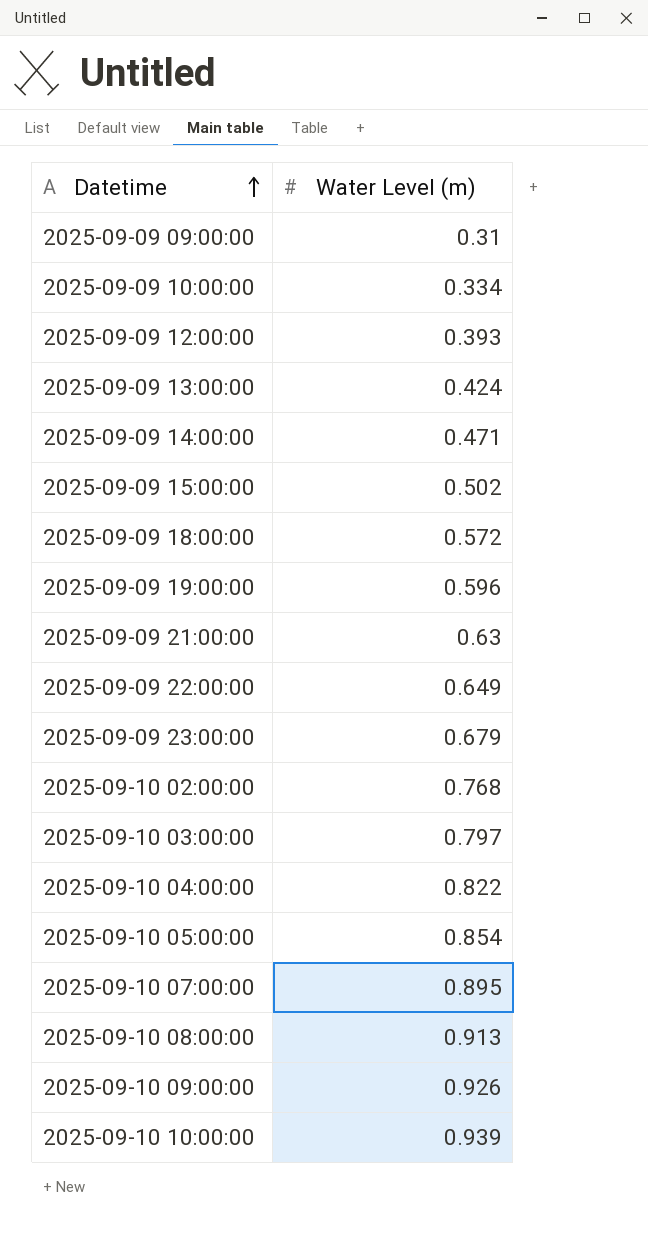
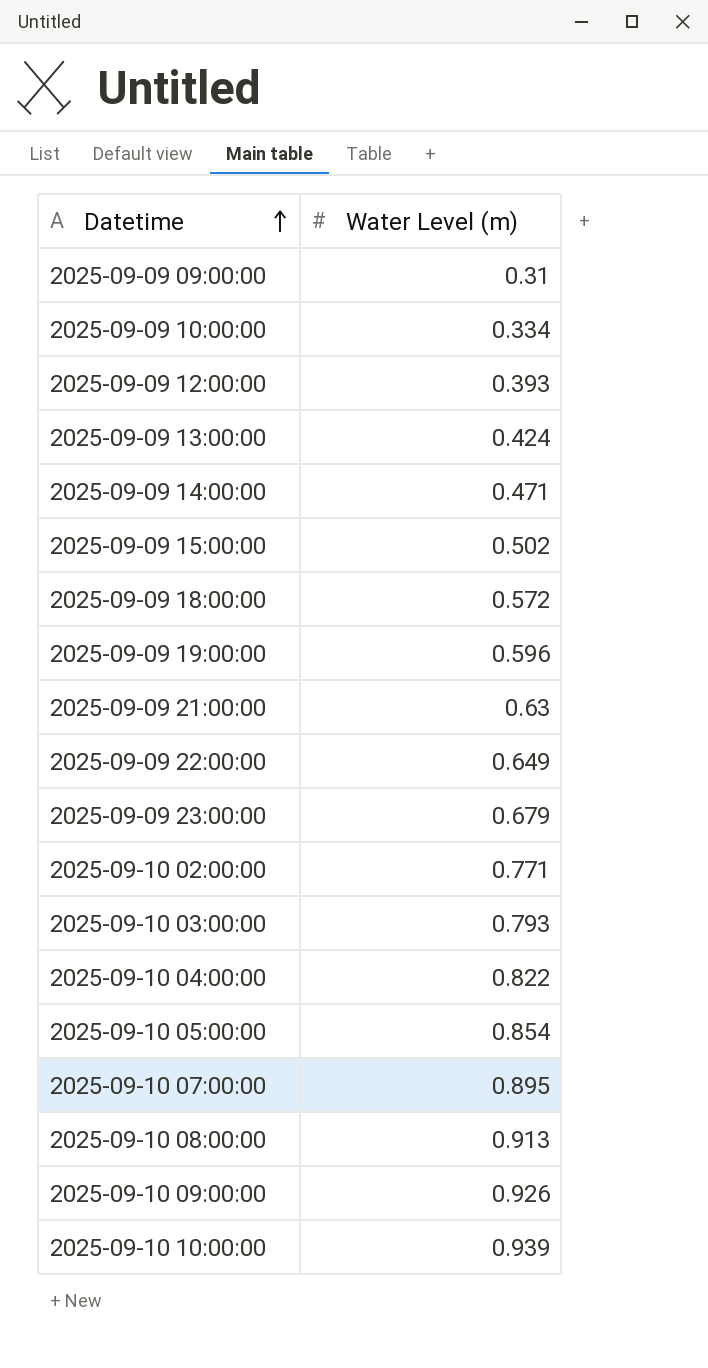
2025-09-10 02:00:00 | Water Level (m): 0.768 -> 0.771
2025-09-10 03:00:00 | Water Level (m): 0.797 -> 0.793

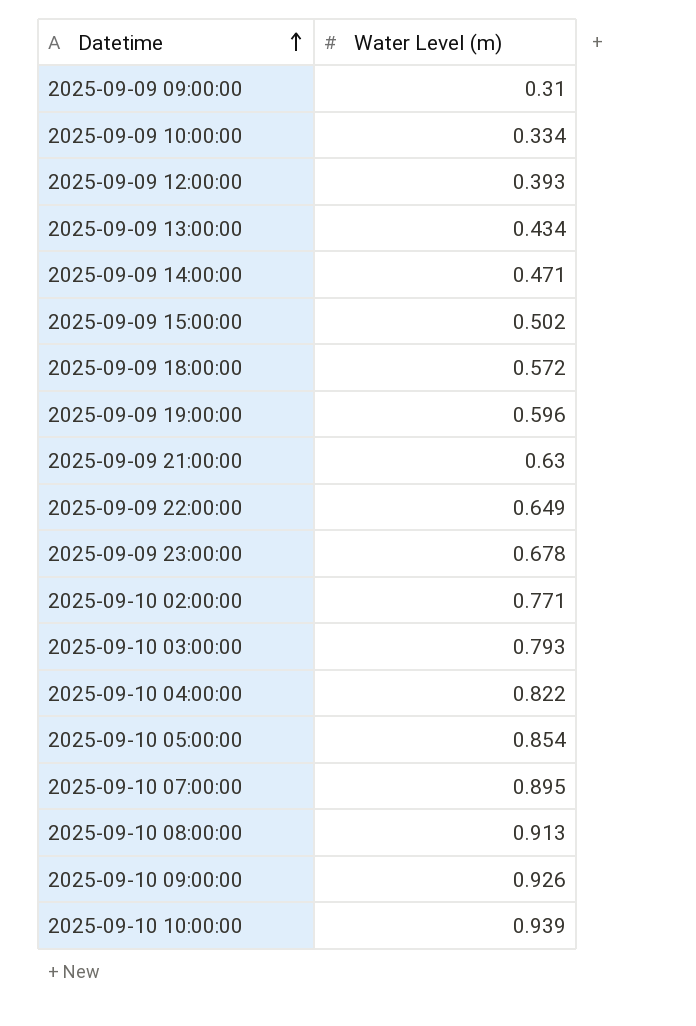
2025-09-09 13:00:00 | Water Level (m): 0.424 -> 0.434
2025-09-09 23:00:00 | Water Level (m): 0.679 -> 0.678

